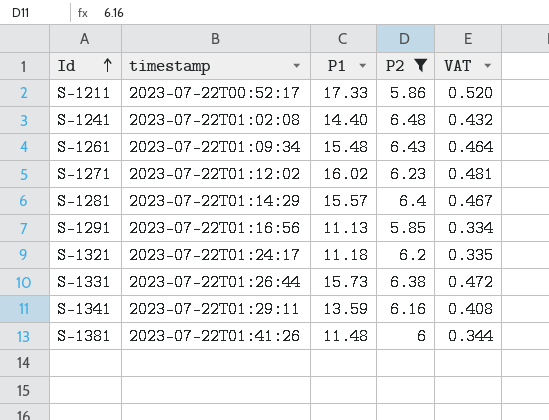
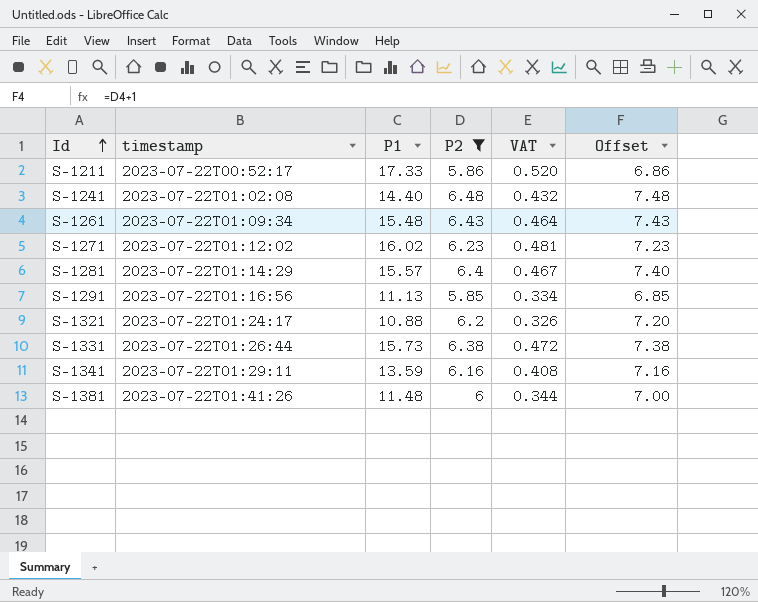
column Offset | formula: none -> [P2] + 1
S-1321 | P1: 11.18 -> 10.88
S-1321 | VAT: 0.335 -> 0.326

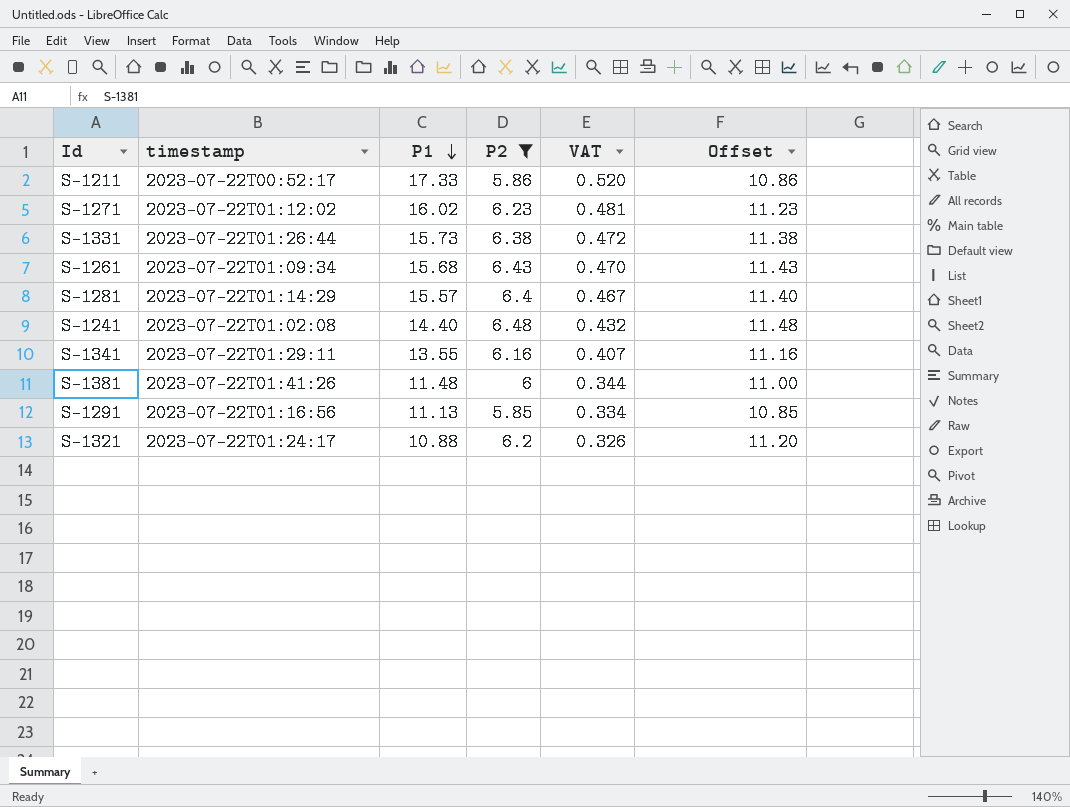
row order: Id ascending -> P1 descending
column Offset | formula: [P2] + 1 -> [P2] + 5
S-1261 | P1: 15.48 -> 15.68
S-1261 | VAT: 0.464 -> 0.470
S-1341 | P1: 13.59 -> 13.55
S-1341 | VAT: 0.408 -> 0.407

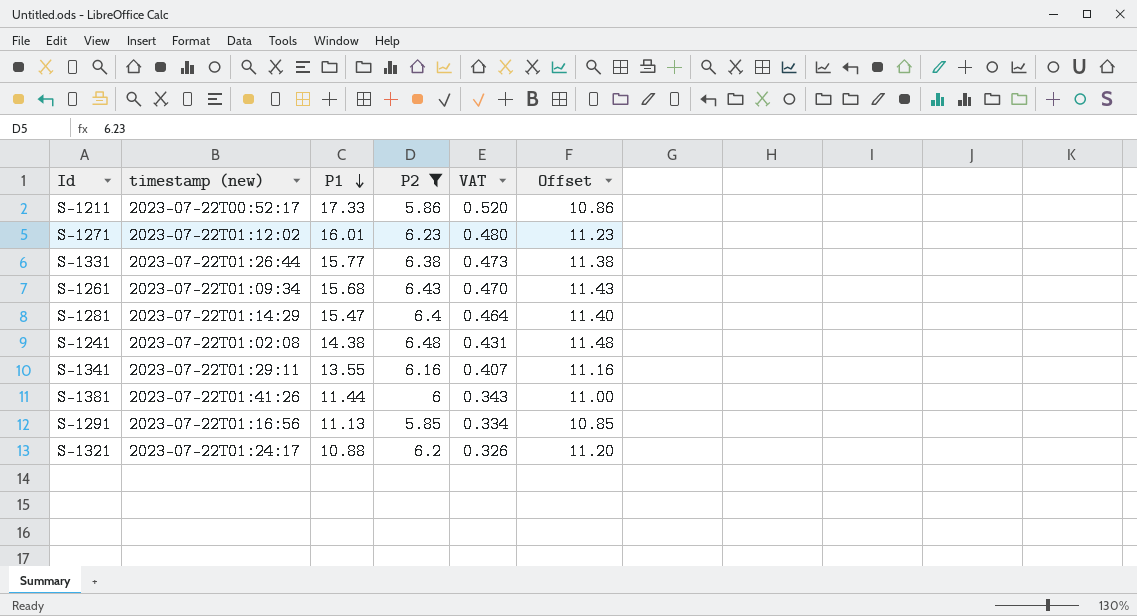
column name: timestamp -> timestamp (new)
S-1271 | P1: 16.02 -> 16.01
S-1271 | VAT: 0.481 -> 0.480
S-1331 | P1: 15.73 -> 15.77
S-1331 | VAT: 0.472 -> 0.473
S-1281 | P1: 15.57 -> 15.47
S-1281 | VAT: 0.467 -> 0.464
S-1241 | P1: 14.40 -> 14.38
S-1241 | VAT: 0.432 -> 0.431
S-1381 | P1: 11.48 -> 11.44
S-1381 | VAT: 0.344 -> 0.343

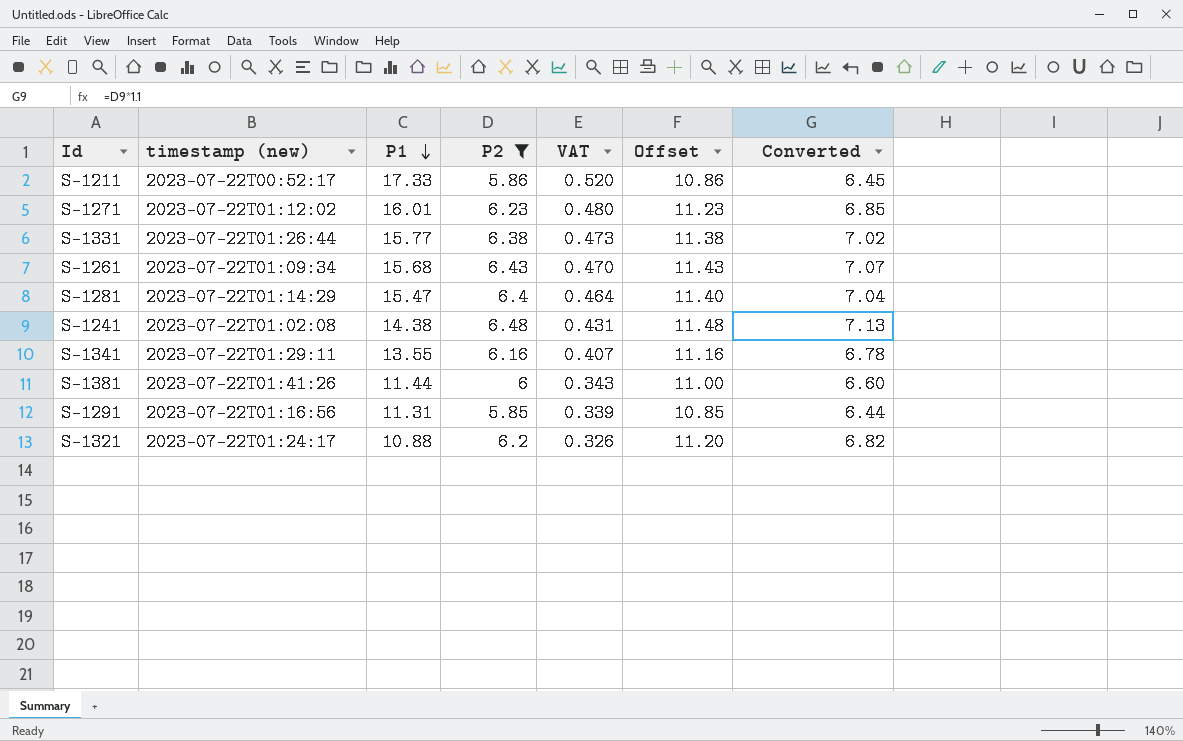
column Converted | formula: none -> [P2] * 1.1
S-1291 | P1: 11.13 -> 11.31
S-1291 | VAT: 0.334 -> 0.339

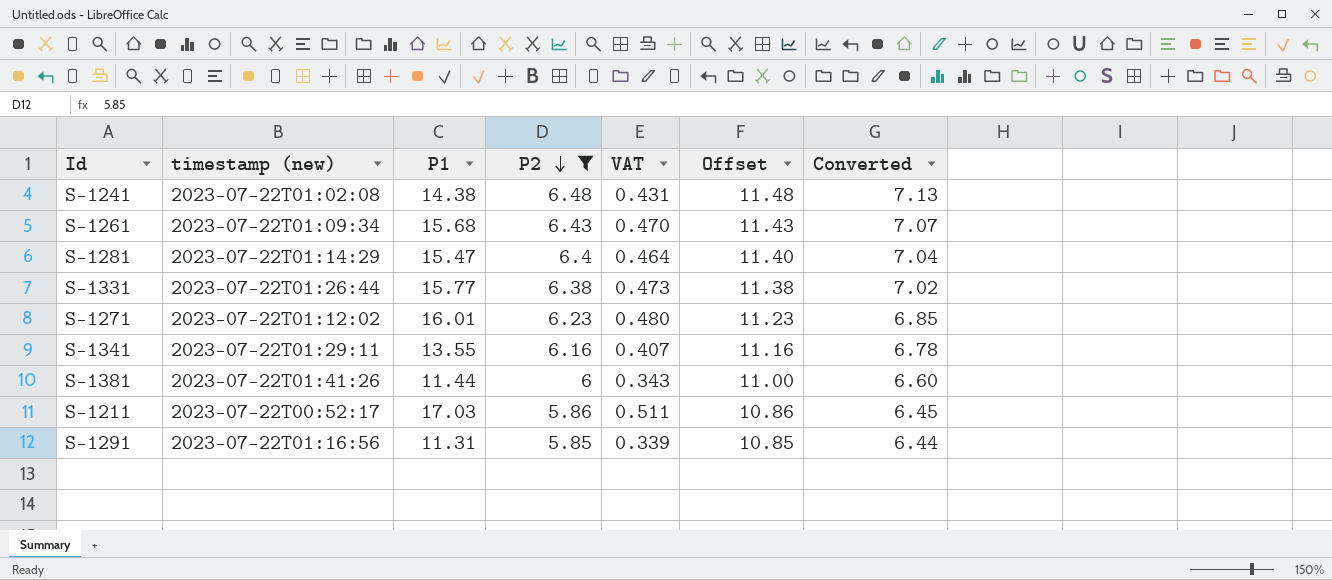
row order: P1 descending -> P2 descending
row S-1321: 2023-07-22T01:24:17 | 10.88 | 6.2 | 0.326 | 11.20 | 6.82 -> none
S-1211 | P1: 17.33 -> 17.03
S-1211 | VAT: 0.520 -> 0.511

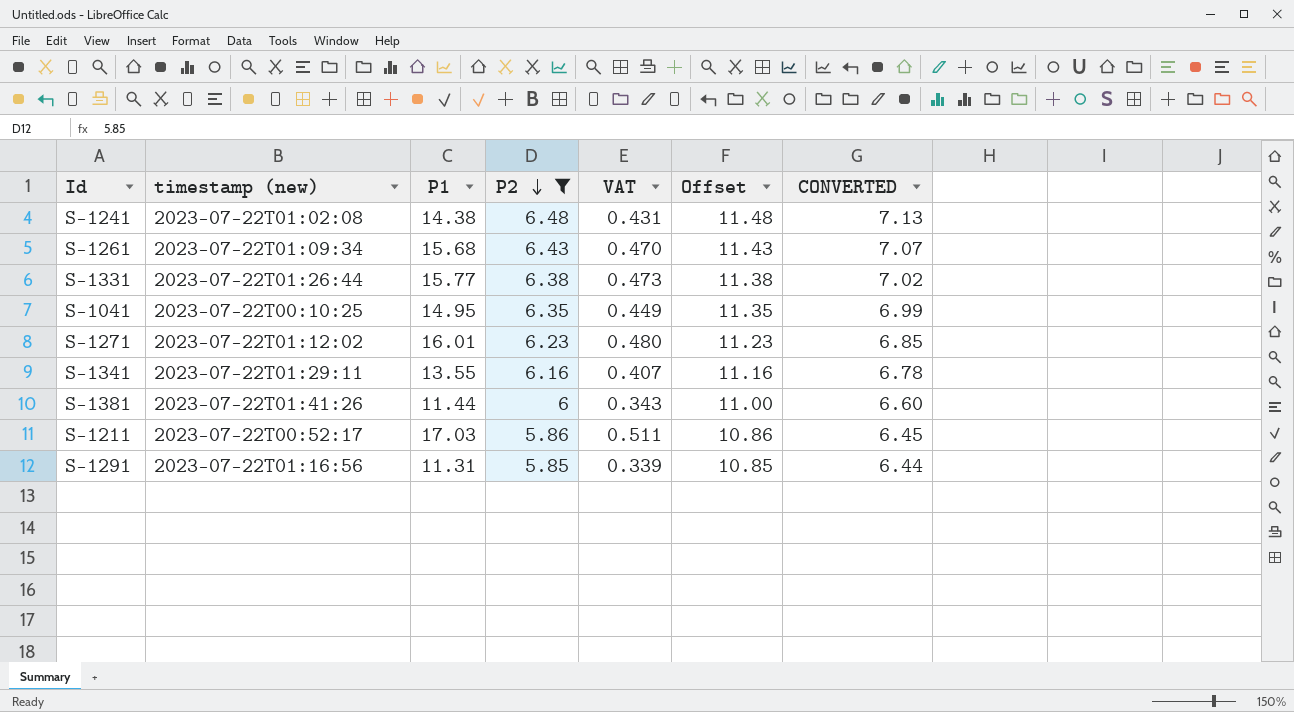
column name: Converted -> CONVERTED
row S-1281: 2023-07-22T01:14:29 | 15.47 | 6.4 | 0.464 | 11.40 | 7.04 -> none
row S-1041: none -> 2023-07-22T00:10:25 | 14.95 | 6.35 | 0.449 | 11.35 | 6.99

